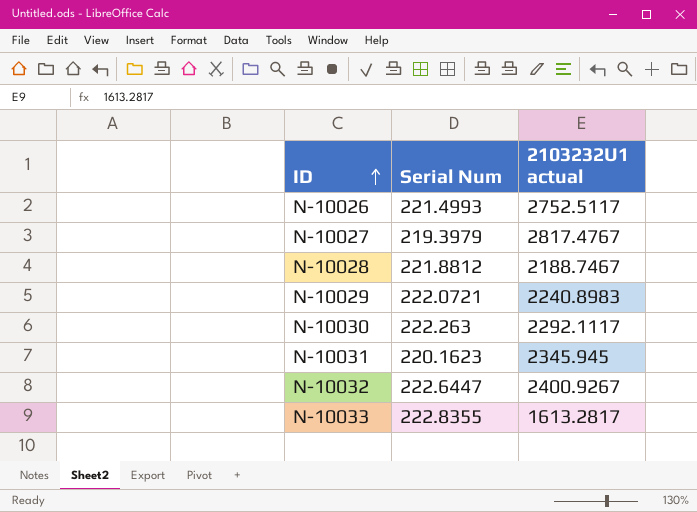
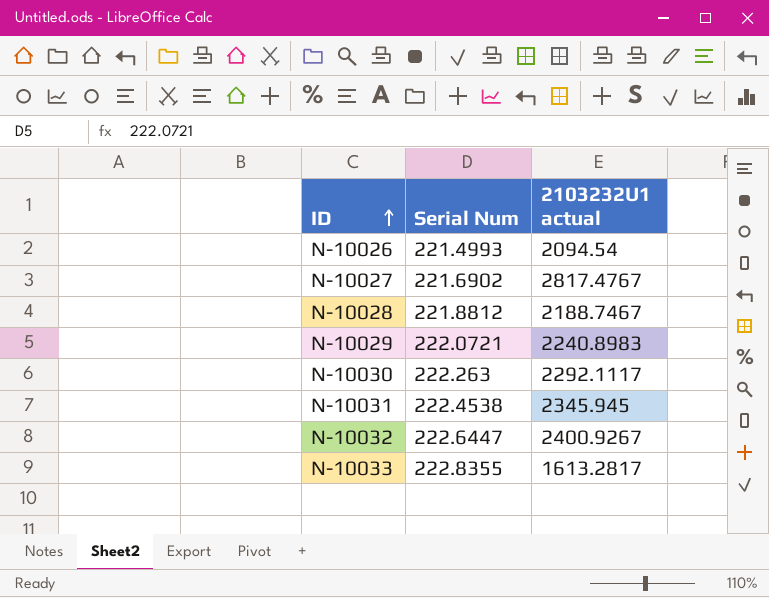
N-10026 | 2103232U1 actual: 2752.5117 -> 2094.54
N-10027 | Serial Num: 219.3979 -> 221.6902
N-10031 | Serial Num: 220.1623 -> 222.4538

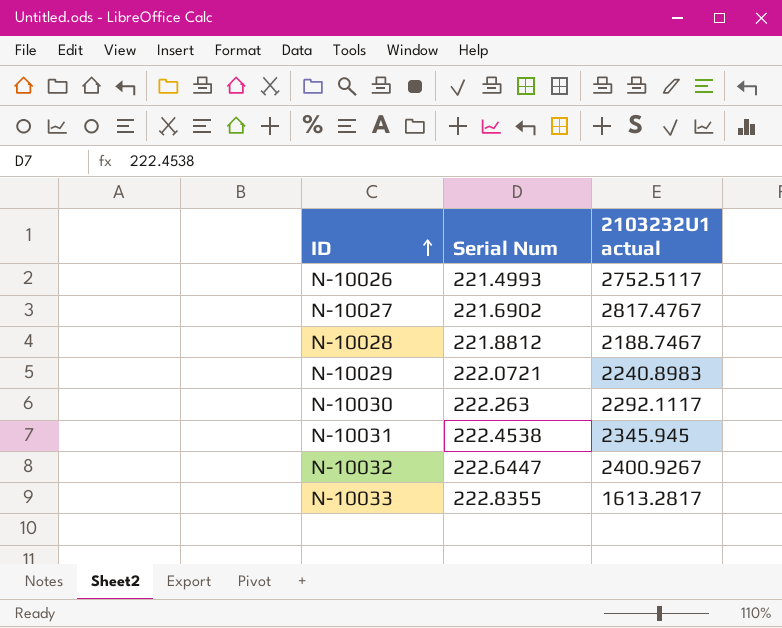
N-10026 | 2103232U1 actual: 2094.54 -> 2752.5117

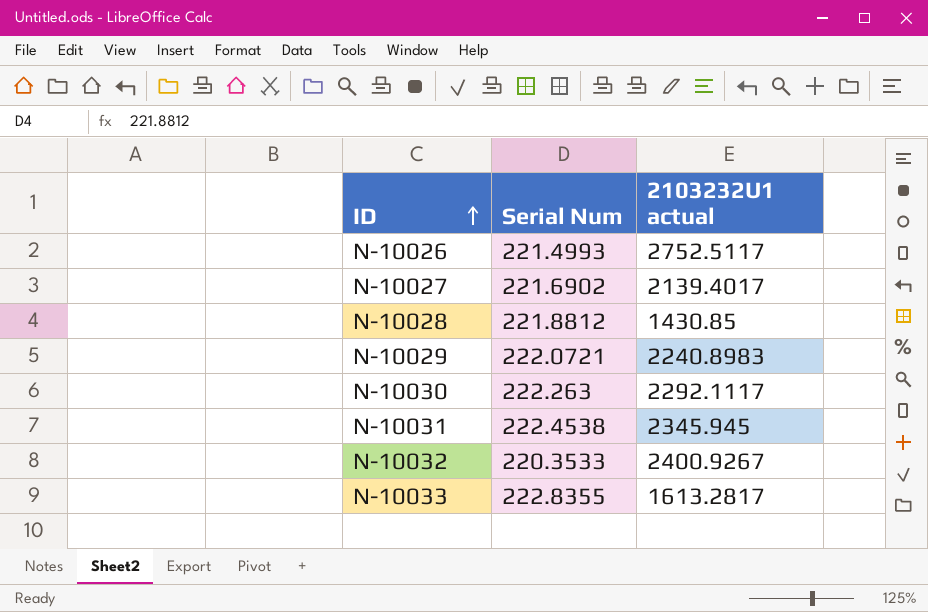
N-10027 | 2103232U1 actual: 2817.4767 -> 2139.4017
N-10028 | 2103232U1 actual: 2188.7467 -> 1430.85
N-10032 | Serial Num: 222.6447 -> 220.3533

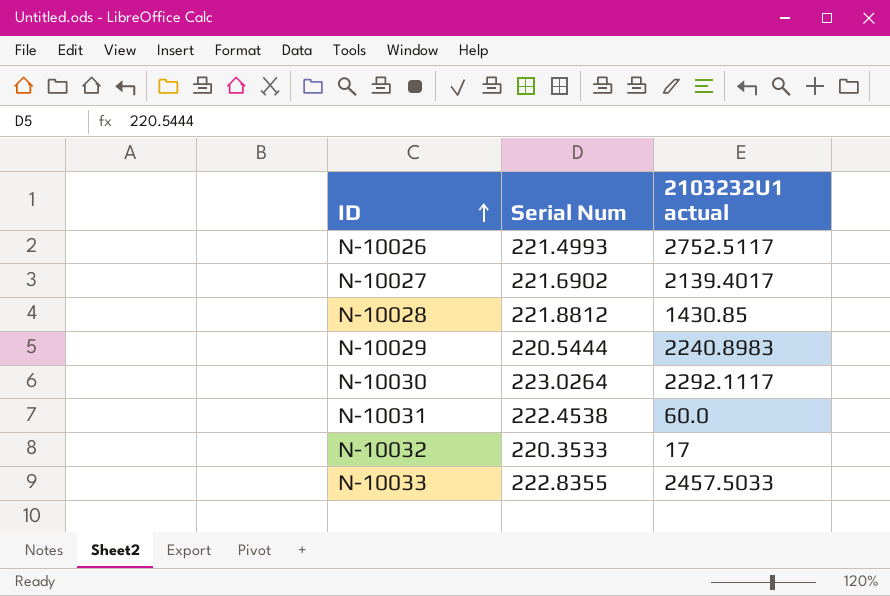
N-10029 | Serial Num: 222.0721 -> 220.5444
N-10030 | Serial Num: 222.263 -> 223.0264
N-10031 | 2103232U1 actual: 2345.945 -> 60.0
N-10032 | 2103232U1 actual: 2400.9267 -> 17
N-10033 | 2103232U1 actual: 1613.2817 -> 2457.5033

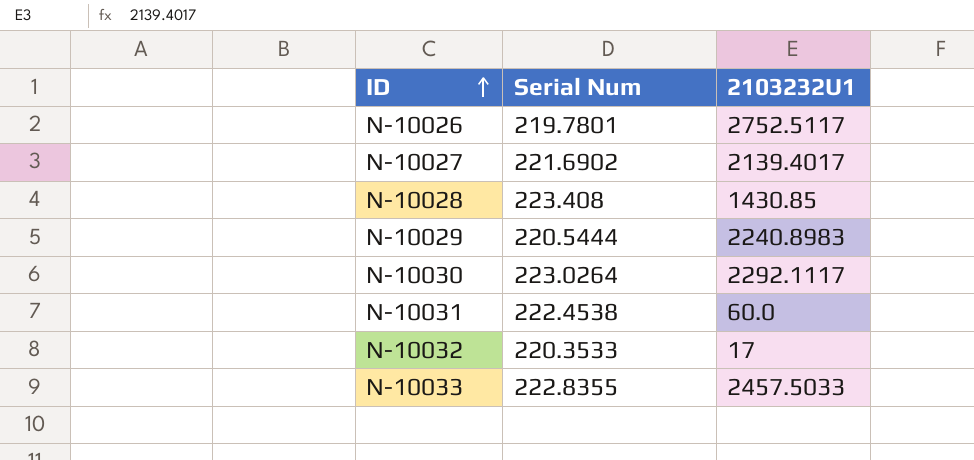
column name: 2103232U1 actual -> 2103232U1
N-10026 | Serial Num: 221.4993 -> 219.7801
N-10028 | Serial Num: 221.8812 -> 223.408

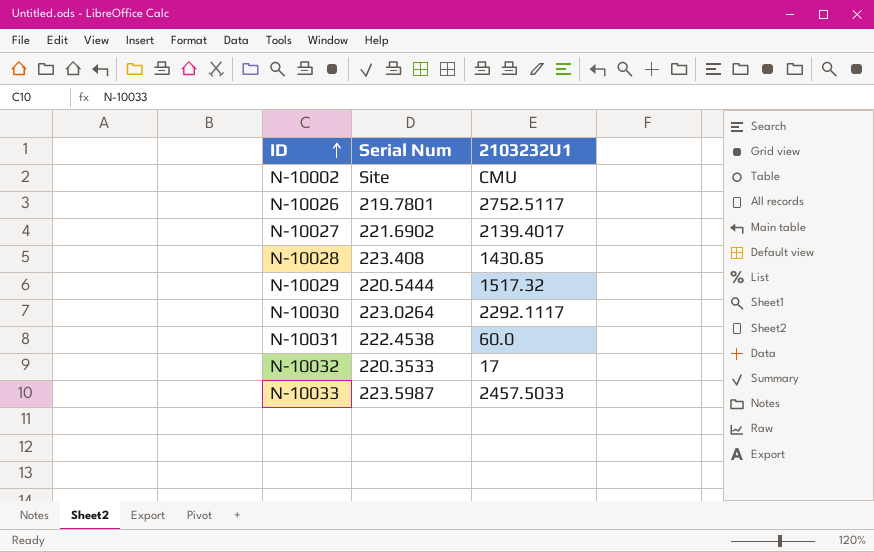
row N-10002: none -> Site | CMU
N-10029 | 2103232U1: 2240.8983 -> 1517.32
N-10033 | Serial Num: 222.8355 -> 223.5987

